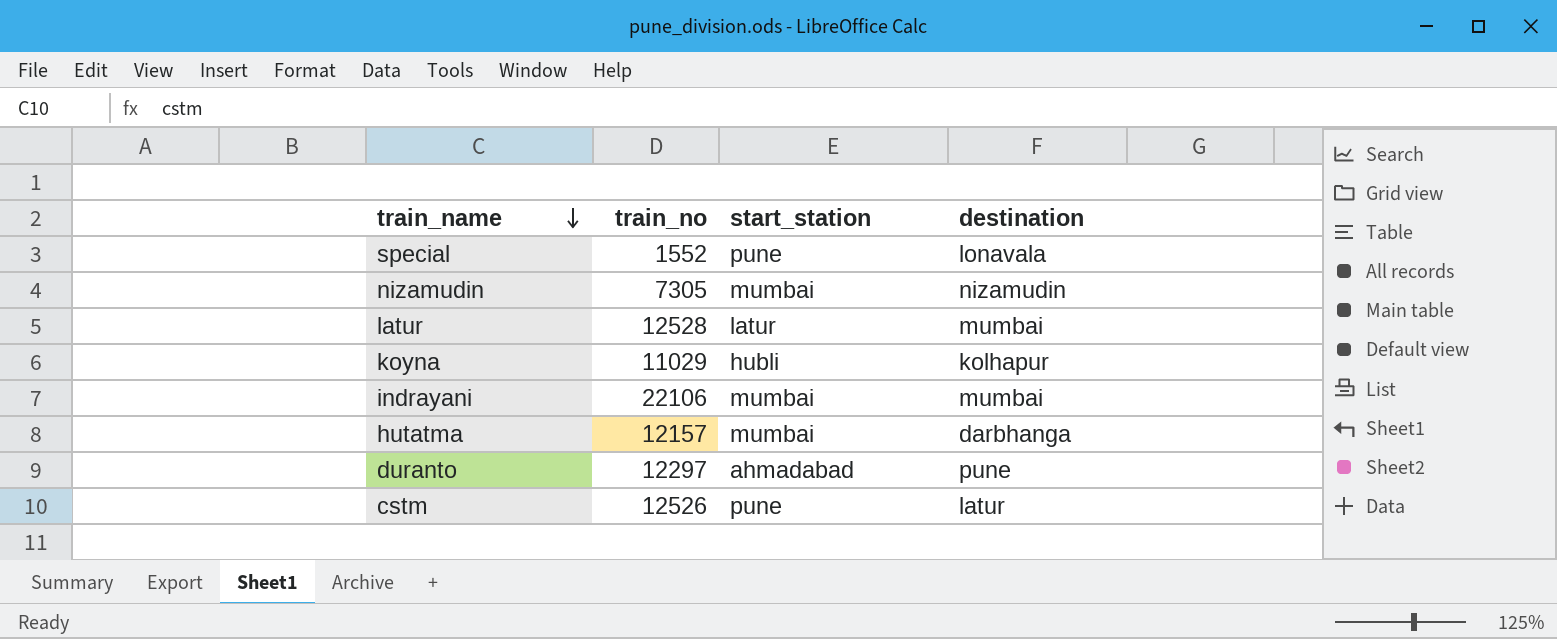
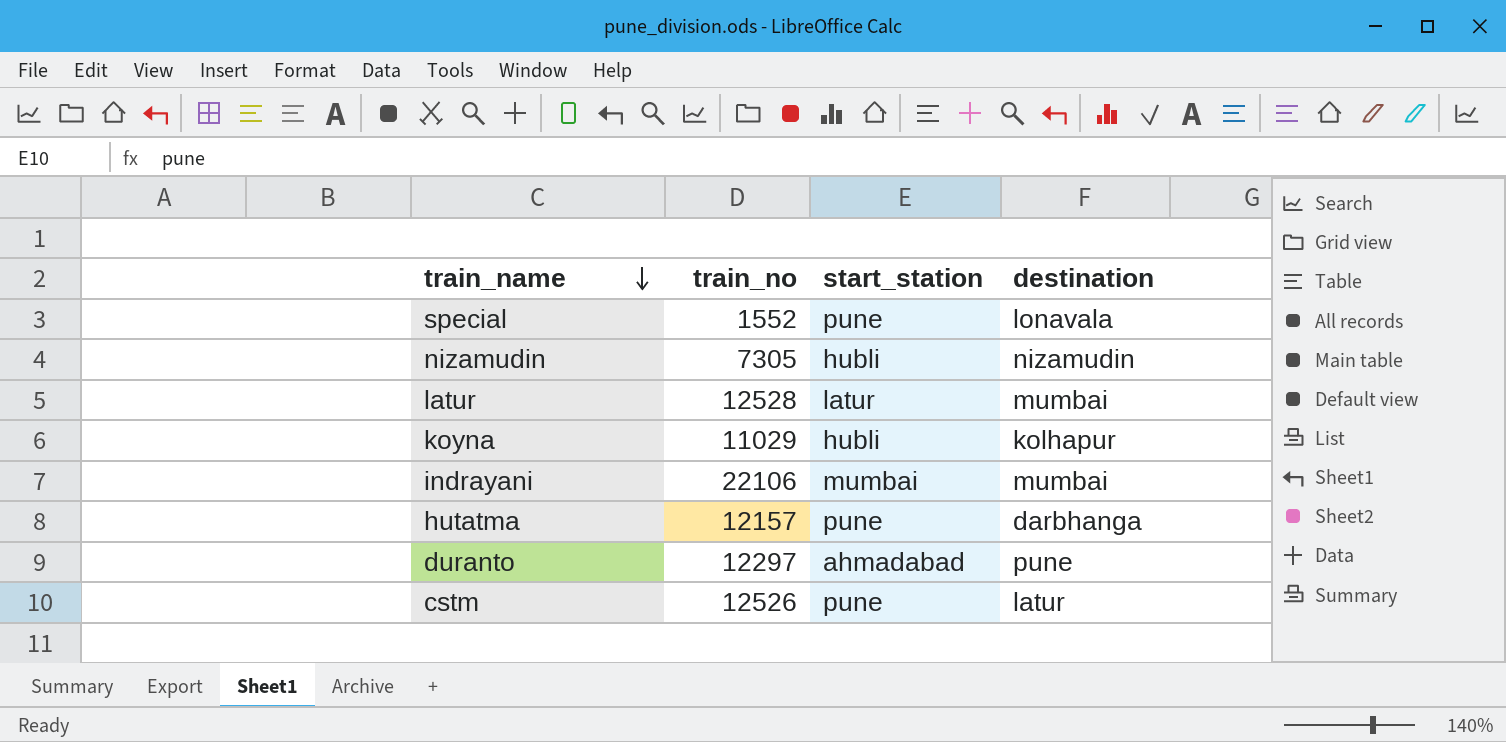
nizamudin | start_station: mumbai -> hubli
hutatma | start_station: mumbai -> pune

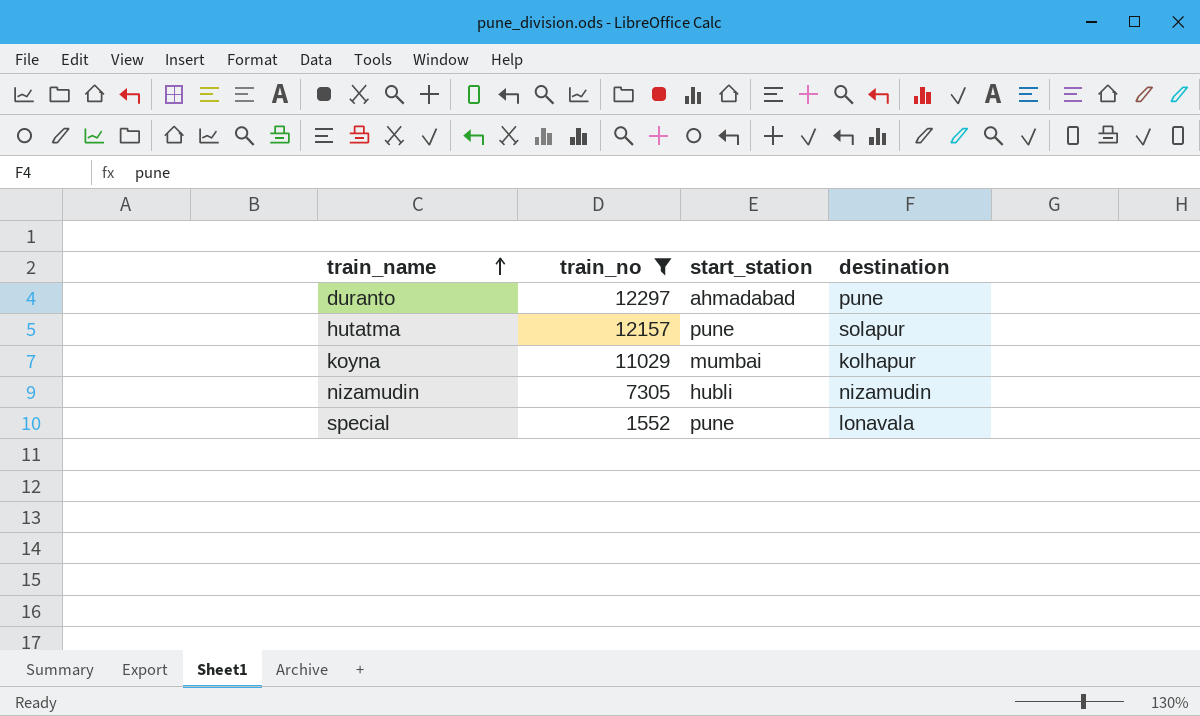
filter: none -> train_no <= 12297
row order: train_name descending -> train_name ascending
hutatma | destination: darbhanga -> solapur
koyna | start_station: hubli -> mumbai

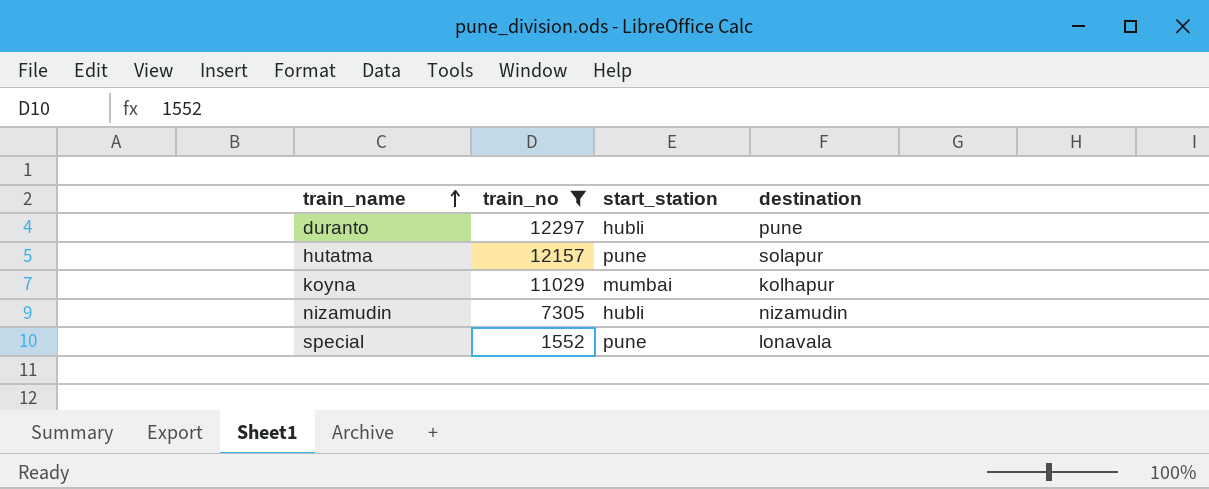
duranto | start_station: ahmadabad -> hubli

